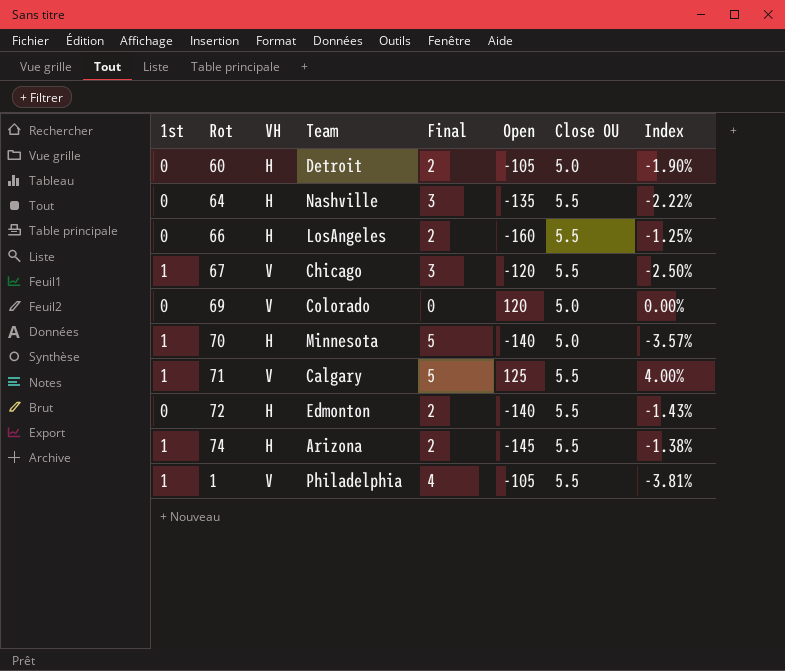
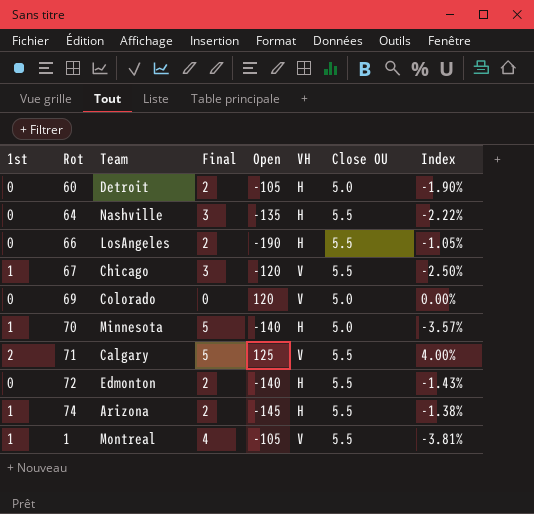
column VH | position: 3 -> 6
66 | Open: -160 -> -190
66 | Index: -1.25% -> -1.05%
71 | 1st: 1 -> 2
1 | Team: Philadelphia -> Montreal

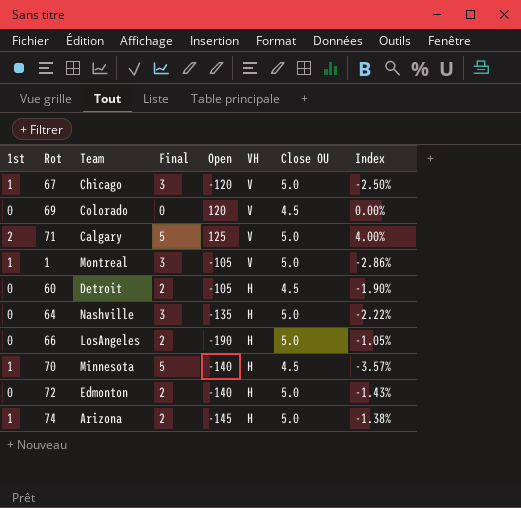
row order: none -> VH descending
67 | Close OU: 5.5 -> 5.0
69 | Close OU: 5.0 -> 4.5
71 | Close OU: 5.5 -> 5.0
1 | Final: 4 -> 3
1 | Close OU: 5.5 -> 5.0
1 | Index: -3.81% -> -2.86%
60 | Close OU: 5.0 -> 4.5
64 | Close OU: 5.5 -> 5.0
66 | Close OU: 5.5 -> 5.0
70 | Close OU: 5.0 -> 4.5
72 | Close OU: 5.5 -> 5.0
74 | Close OU: 5.5 -> 5.0

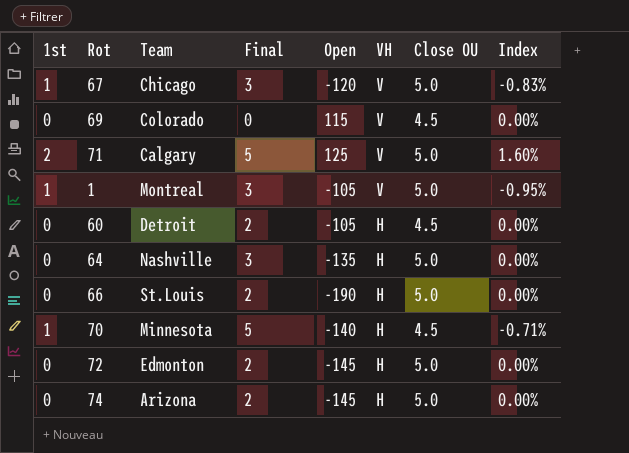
column Index | formula: [Final] / [Open] -> [1st] / [Open]
69 | Open: 120 -> 115
66 | Team: LosAngeles -> St.Louis
72 | Open: -140 -> -145
74 | 1st: 1 -> 0

